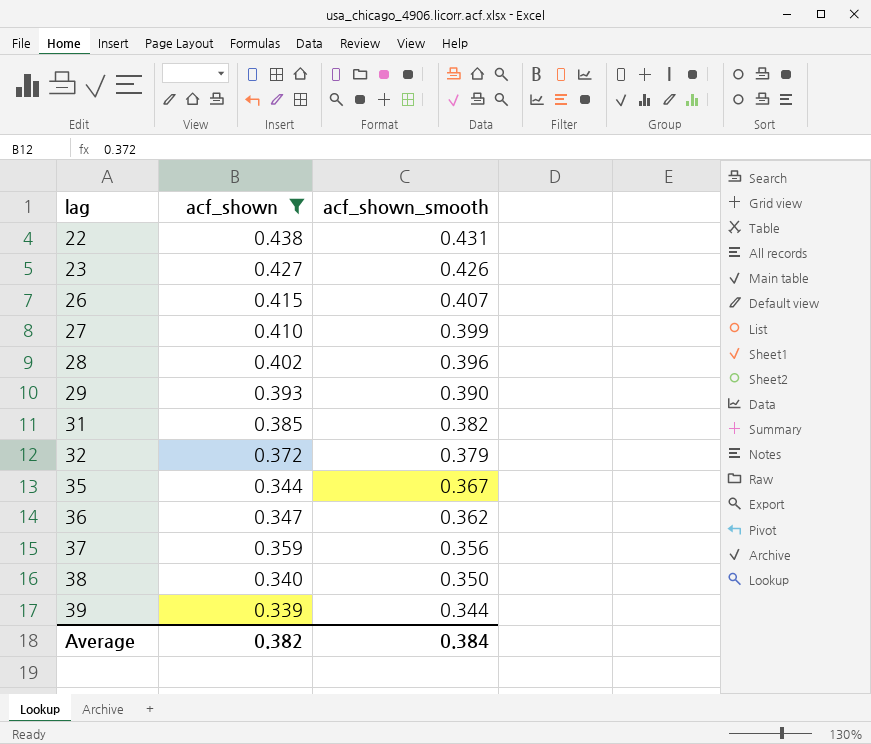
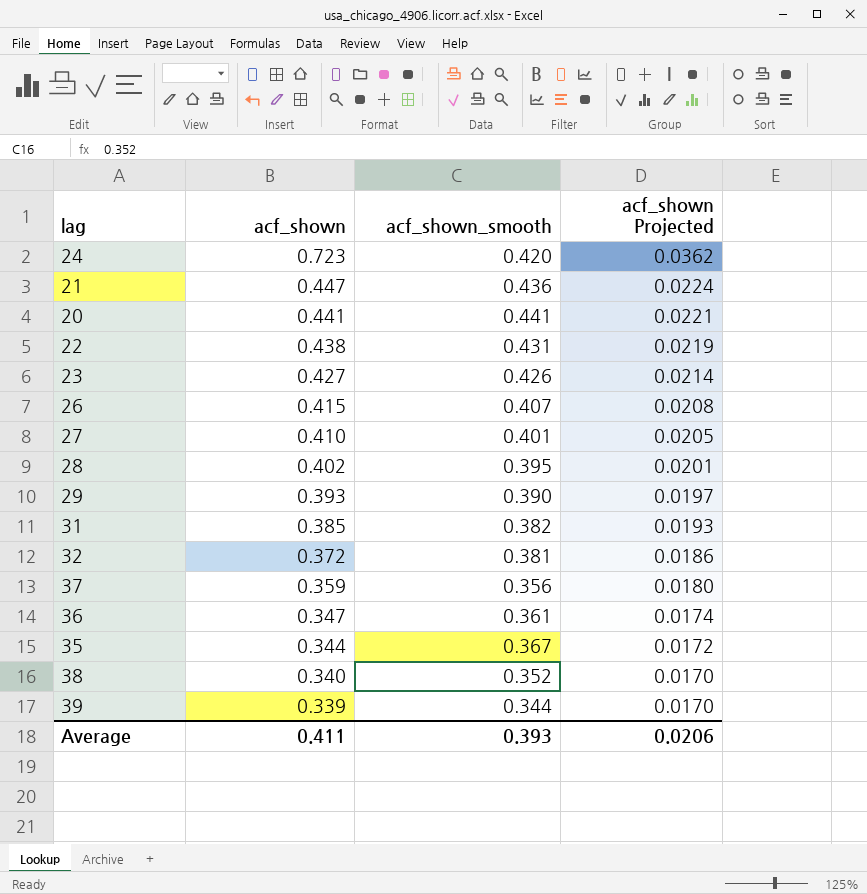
filter: acf_shown <= 0.438 -> none
row order: lag ascending -> acf_shown descending
column acf_shown Projected | formula: none -> [acf_shown] * 0.05
27 | acf_shown_smooth: 0.399 -> 0.401
28 | acf_shown_smooth: 0.396 -> 0.395
32 | acf_shown_smooth: 0.379 -> 0.381
36 | acf_shown_smooth: 0.362 -> 0.361
38 | acf_shown_smooth: 0.350 -> 0.352
Average | acf_shown: 0.382 -> 0.411
Average | acf_shown_smooth: 0.384 -> 0.393

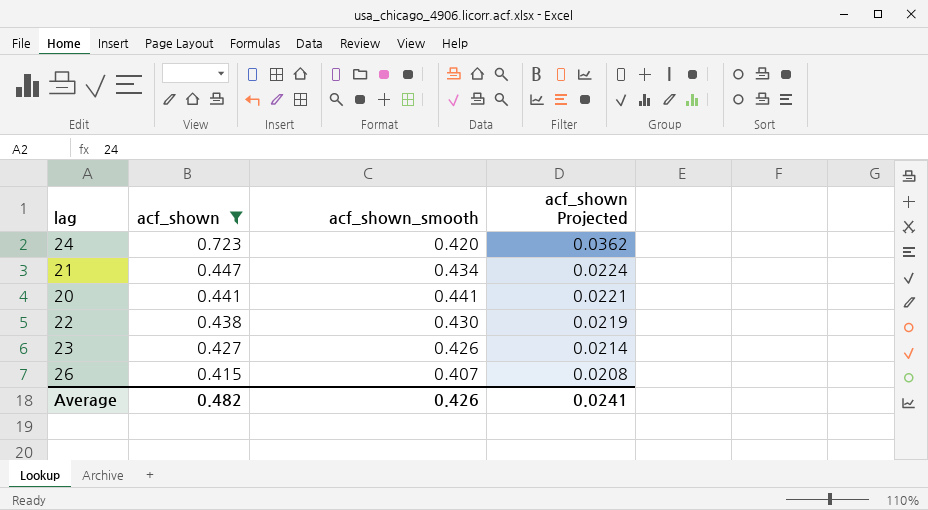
filter: none -> acf_shown >= 0.415
21 | acf_shown_smooth: 0.436 -> 0.434
22 | acf_shown_smooth: 0.431 -> 0.430
Average | acf_shown: 0.411 -> 0.482
Average | acf_shown_smooth: 0.393 -> 0.426
Average | acf_shown Projected: 0.0206 -> 0.0241

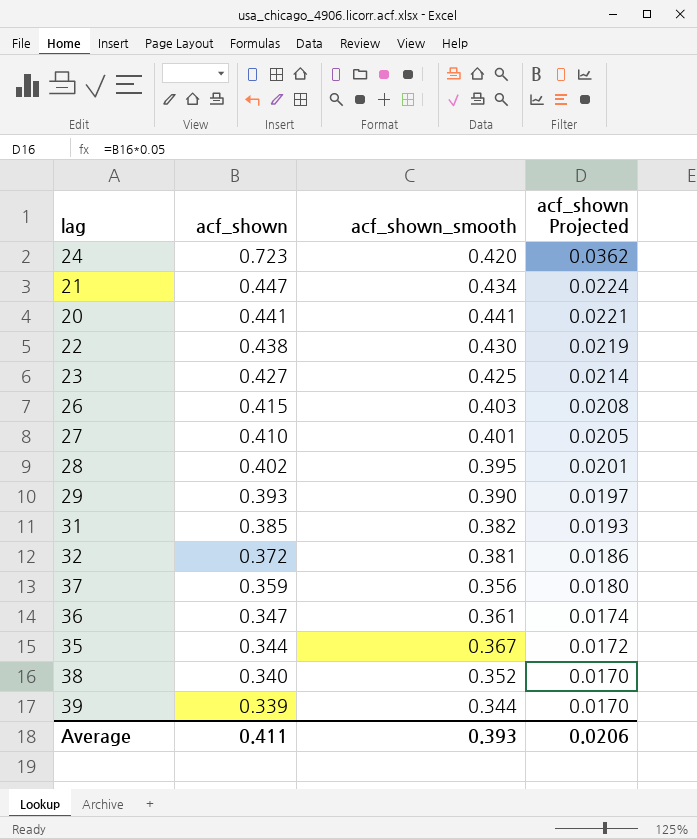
filter: acf_shown >= 0.415 -> none
23 | acf_shown_smooth: 0.426 -> 0.425
26 | acf_shown_smooth: 0.407 -> 0.403
Average | acf_shown: 0.482 -> 0.411
Average | acf_shown_smooth: 0.426 -> 0.393
Average | acf_shown Projected: 0.0241 -> 0.0206

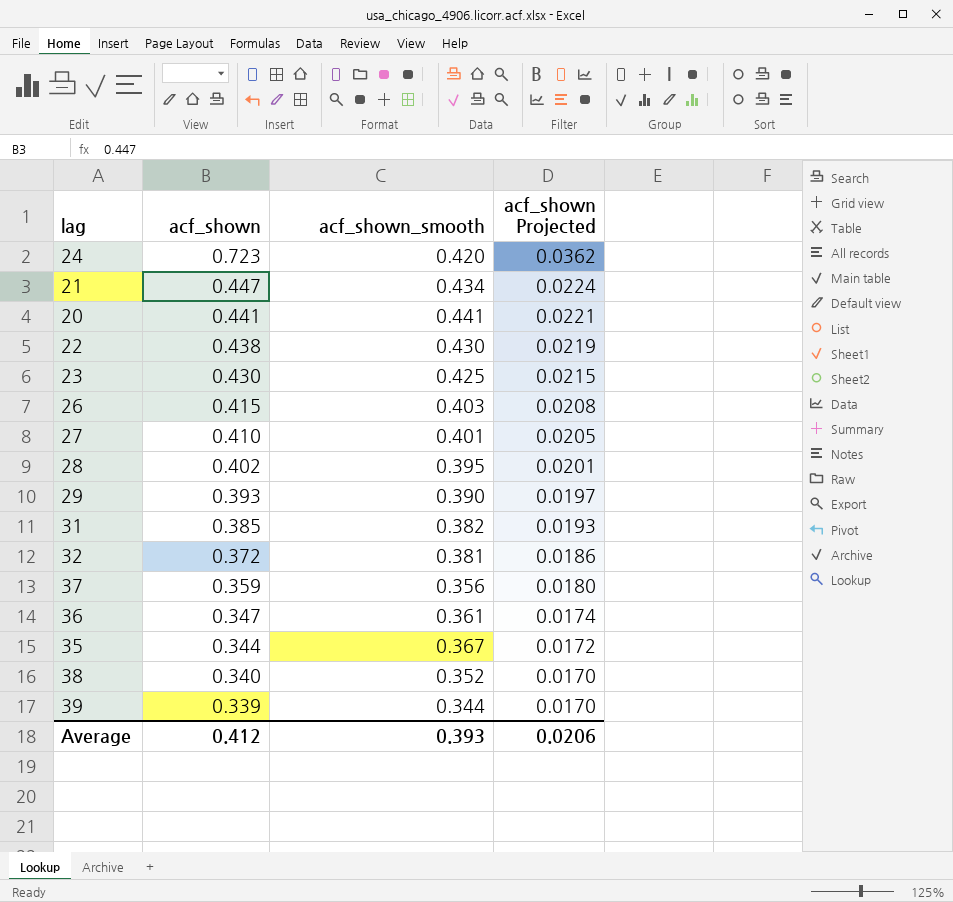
23 | acf_shown: 0.427 -> 0.430
23 | acf_shown Projected: 0.0214 -> 0.0215
Average | acf_shown: 0.411 -> 0.412

